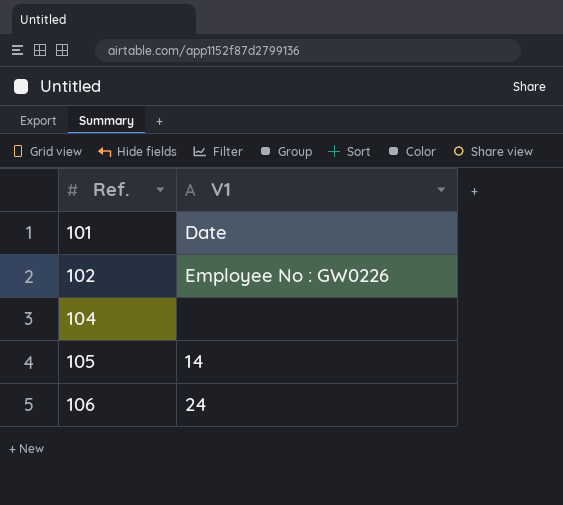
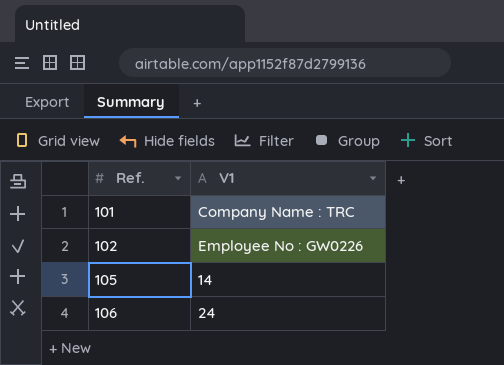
row 104: none -> none
101 | V1: Date -> Company Name : TRC

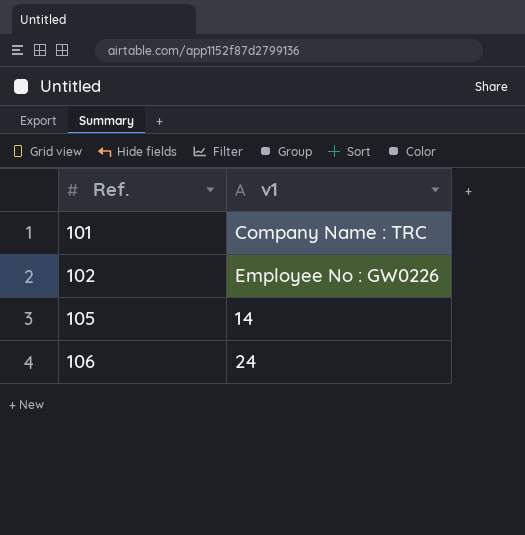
column name: V1 -> v1

